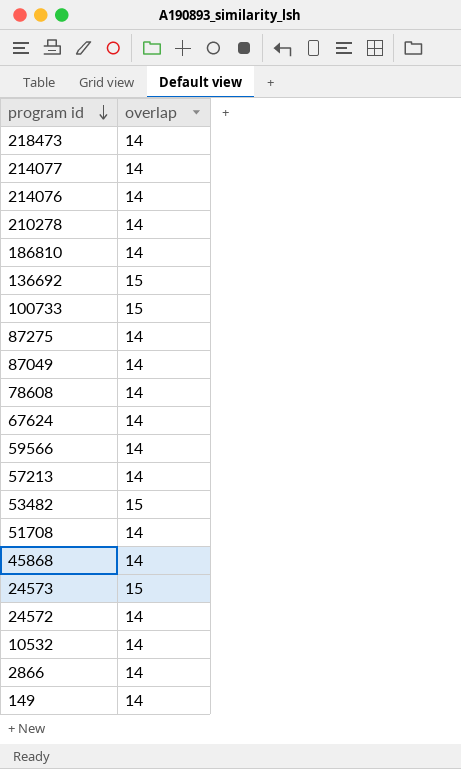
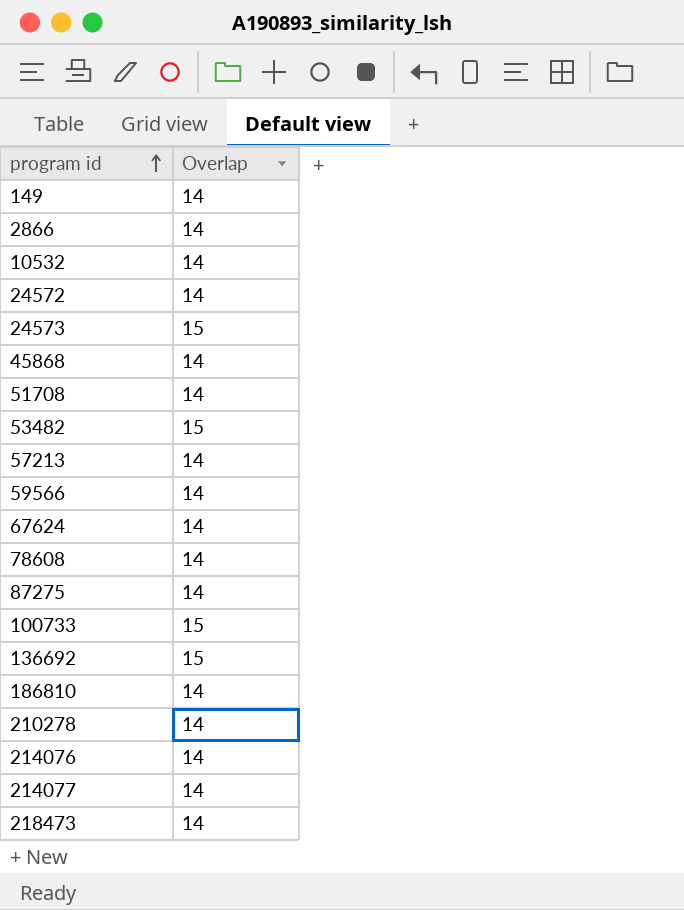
row order: program id descending -> program id ascending
column name: overlap -> Overlap
row 87049: 14 -> none

